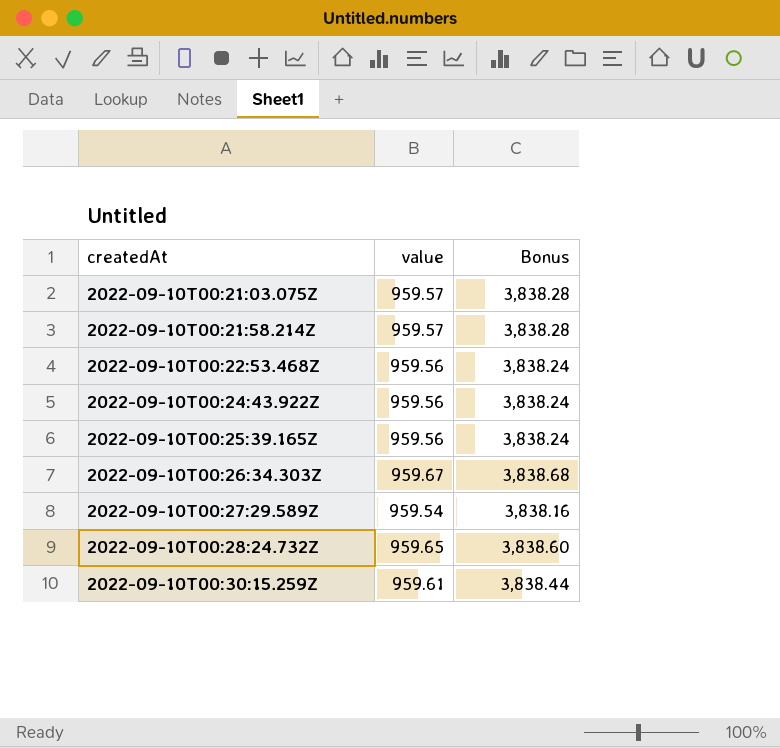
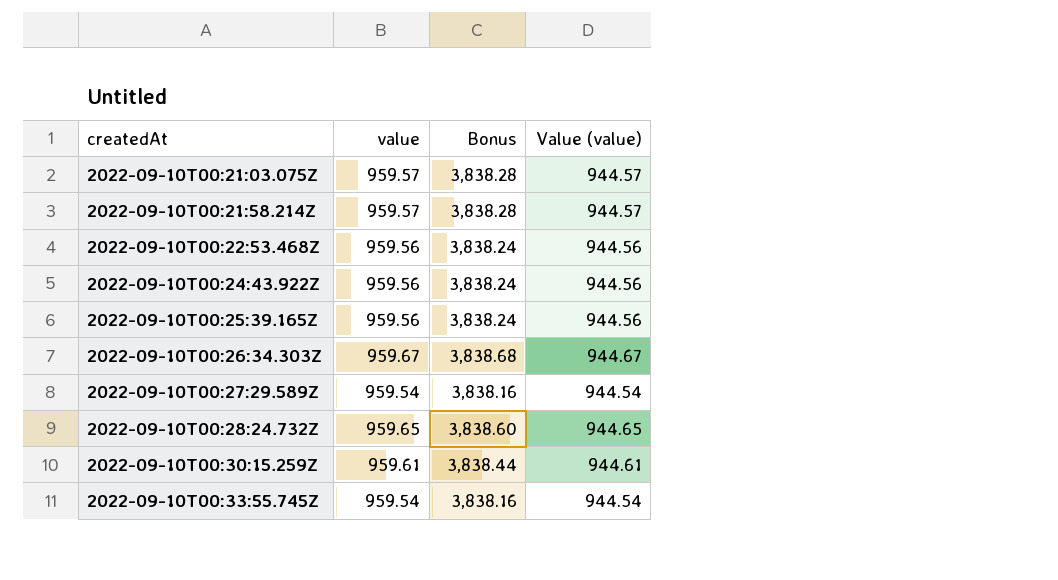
column Value (value) | formula: none -> [value] - 15
row 2022-09-10T00:33:55.745Z: none -> 959.54 | 3,838.16 | 944.54

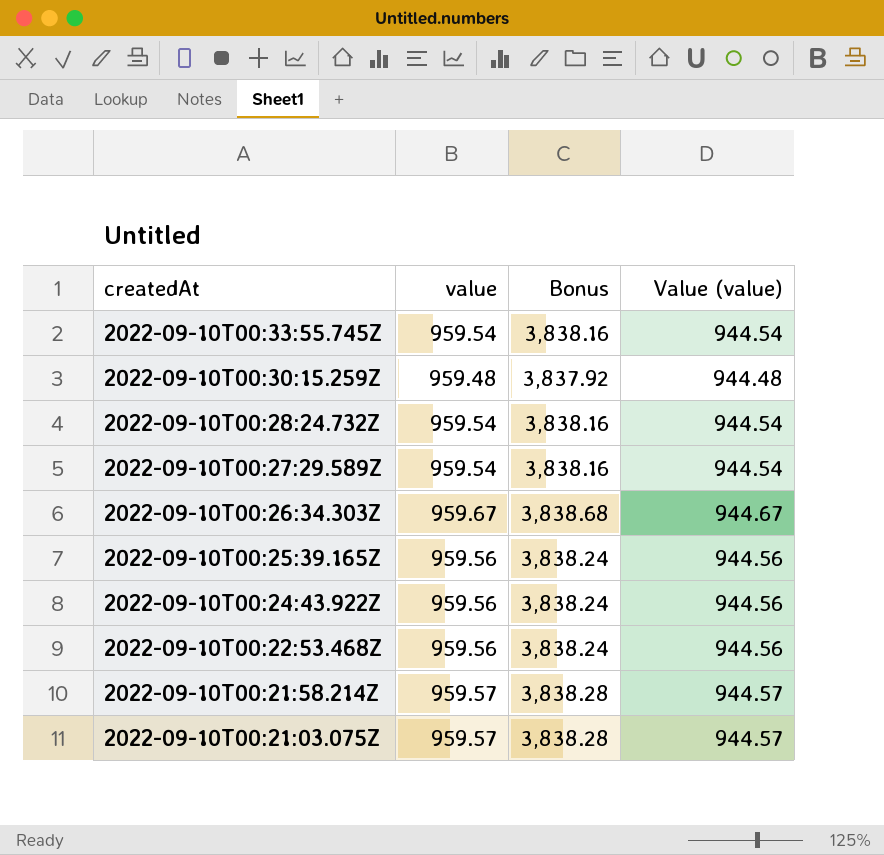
row order: createdAt ascending -> createdAt descending
2022-09-10T00:30:15.259Z | value: 959.61 -> 959.48
2022-09-10T00:30:15.259Z | Bonus: 3,838.44 -> 3,837.92
2022-09-10T00:30:15.259Z | Value (value): 944.61 -> 944.48
2022-09-10T00:28:24.732Z | value: 959.65 -> 959.54
2022-09-10T00:28:24.732Z | Bonus: 3,838.60 -> 3,838.16
2022-09-10T00:28:24.732Z | Value (value): 944.65 -> 944.54

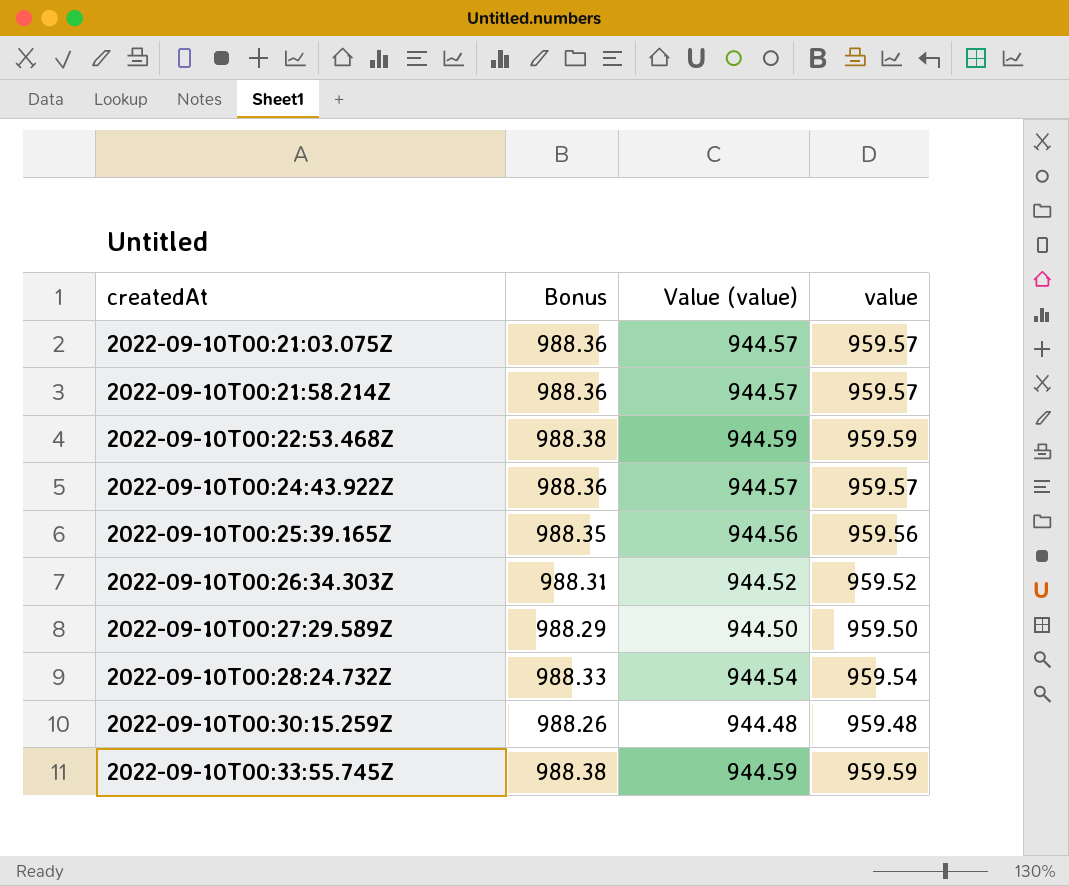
row order: createdAt descending -> createdAt ascending
column Bonus | formula: [value] * 4 -> [value] * 1.03
column value | position: 2 -> 4
2022-09-10T00:22:53.468Z | Value (value): 944.56 -> 944.59
2022-09-10T00:22:53.468Z | value: 959.56 -> 959.59
2022-09-10T00:24:43.922Z | Value (value): 944.56 -> 944.57
2022-09-10T00:24:43.922Z | value: 959.56 -> 959.57
2022-09-10T00:26:34.303Z | Value (value): 944.67 -> 944.52
2022-09-10T00:26:34.303Z | value: 959.67 -> 959.52
2022-09-10T00:27:29.589Z | Value (value): 944.54 -> 944.50
2022-09-10T00:27:29.589Z | value: 959.54 -> 959.50
2022-09-10T00:33:55.745Z | Value (value): 944.54 -> 944.59
2022-09-10T00:33:55.745Z | value: 959.54 -> 959.59

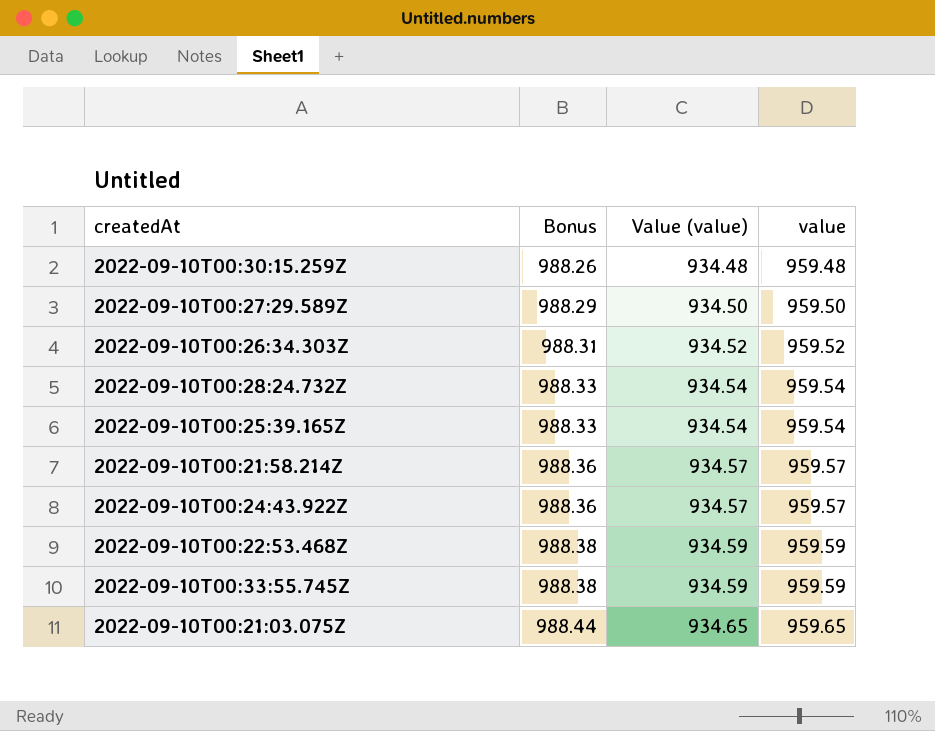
row order: createdAt ascending -> Bonus ascending
column Value (value) | formula: [value] - 15 -> [value] - 25
2022-09-10T00:25:39.165Z | Bonus: 988.35 -> 988.33
2022-09-10T00:25:39.165Z | value: 959.56 -> 959.54
2022-09-10T00:21:03.075Z | Bonus: 988.36 -> 988.44
2022-09-10T00:21:03.075Z | value: 959.57 -> 959.65

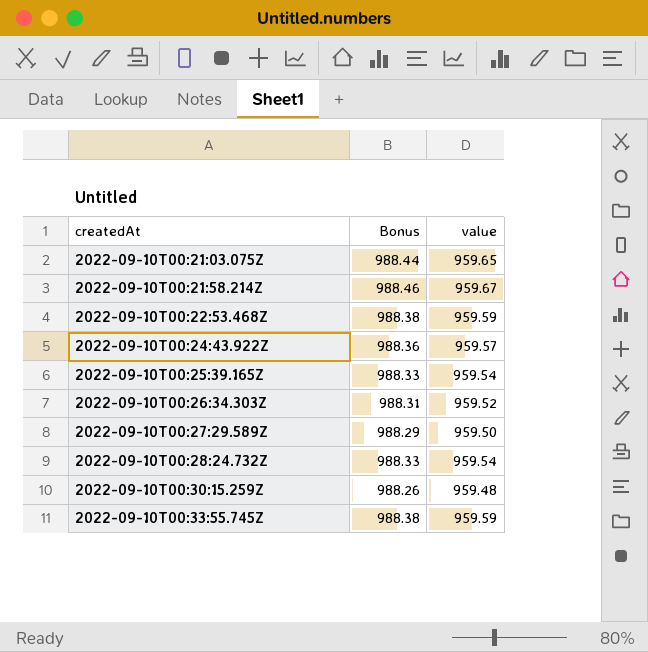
row order: Bonus ascending -> createdAt ascending
column Value (value) | formula: [value] - 25 -> none
2022-09-10T00:21:58.214Z | Bonus: 988.36 -> 988.46
2022-09-10T00:21:58.214Z | value: 959.57 -> 959.67

